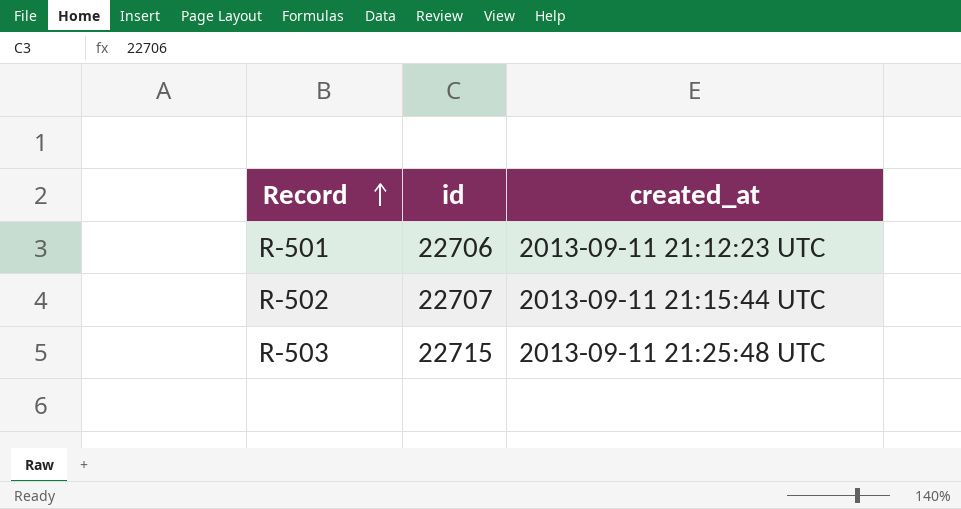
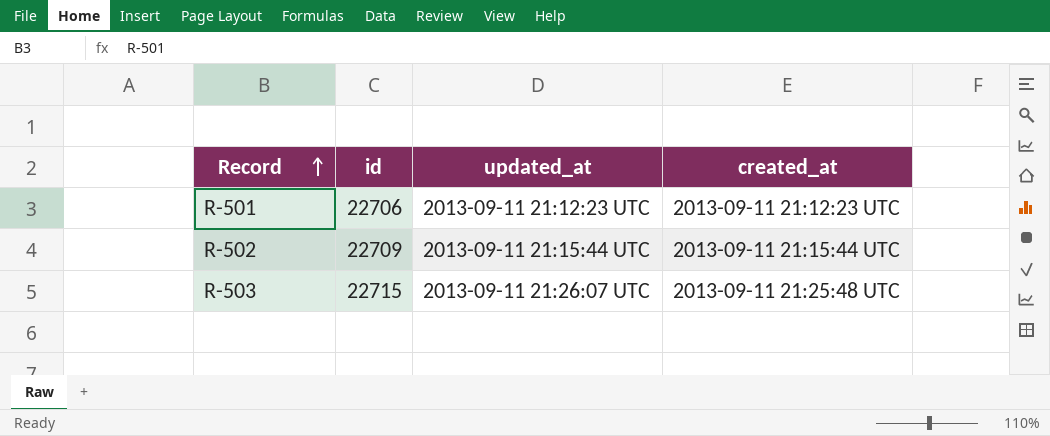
column updated_at | position: none -> 3
R-502 | id: 22707 -> 22709

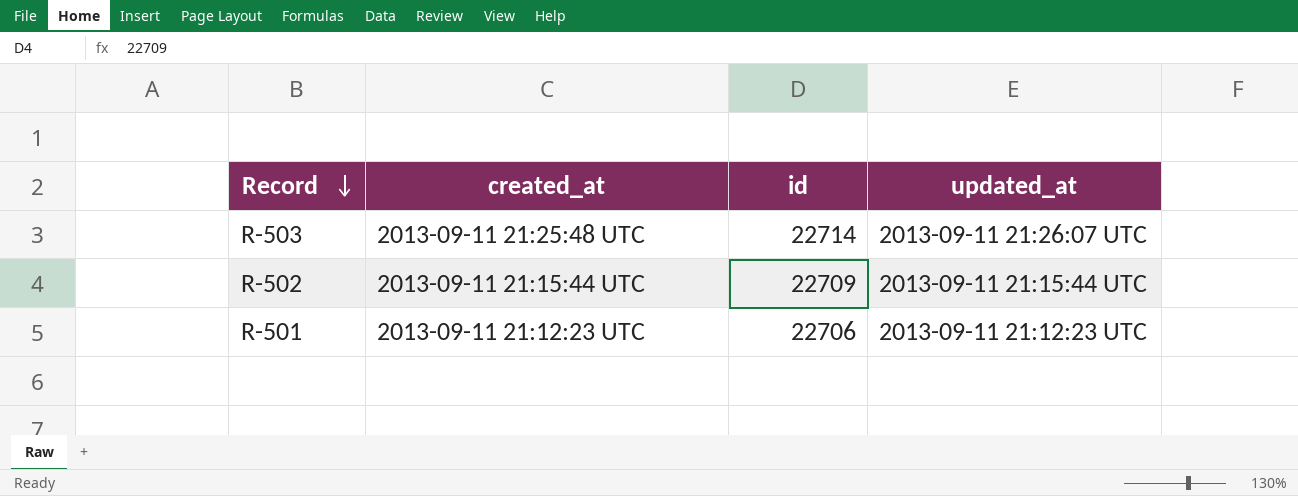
row order: Record ascending -> Record descending
column created_at | position: 4 -> 2
R-503 | id: 22715 -> 22714

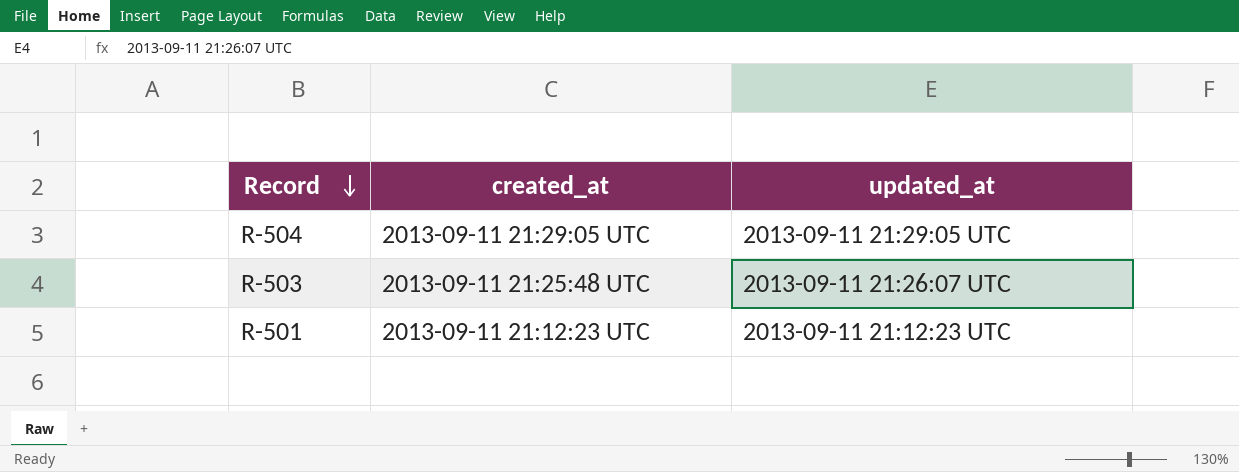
column id | position: 3 -> none
row R-502: 2013-09-11 21:15:44 UTC | 22709 | 2013-09-11 21:15:44 UTC -> none
row R-504: none -> 2013-09-11 21:29:05 UTC | 2013-09-11 21:29:05 UTC

